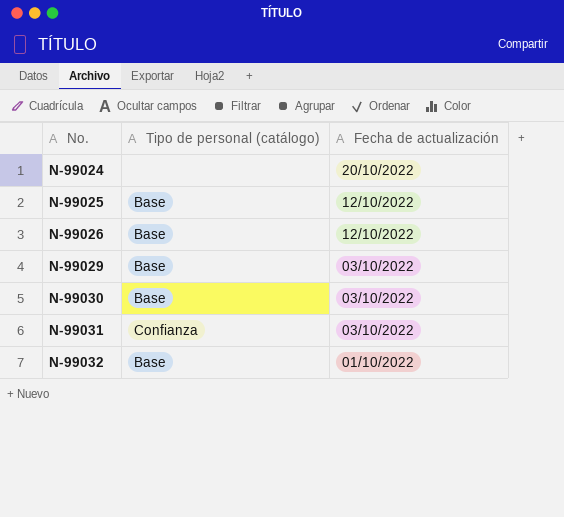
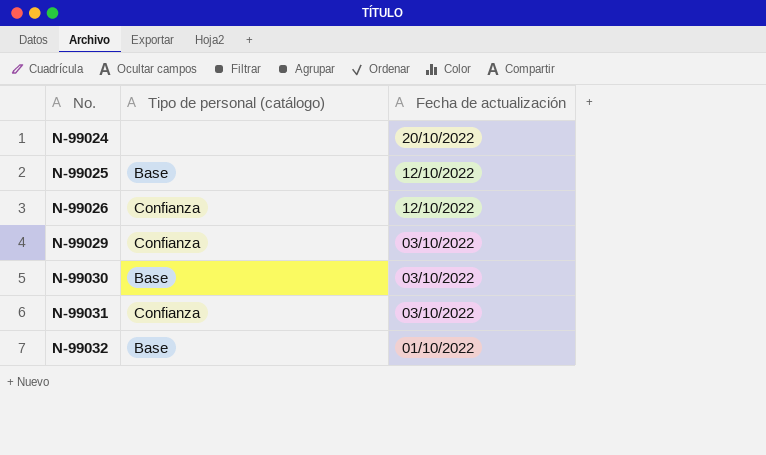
N-99026 | Tipo de personal (catálogo): Base -> Confianza
N-99029 | Tipo de personal (catálogo): Base -> Confianza

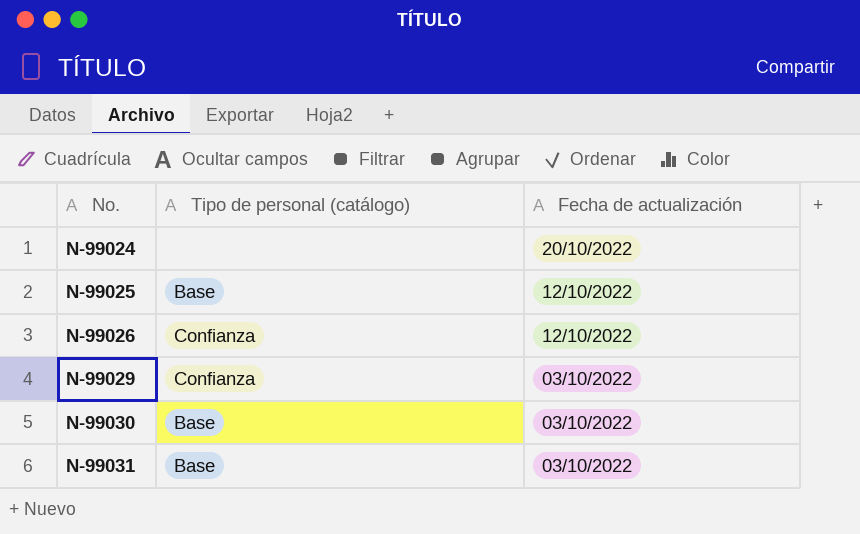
row N-99032: Base | 01/10/2022 -> none
N-99031 | Tipo de personal (catálogo): Confianza -> Base

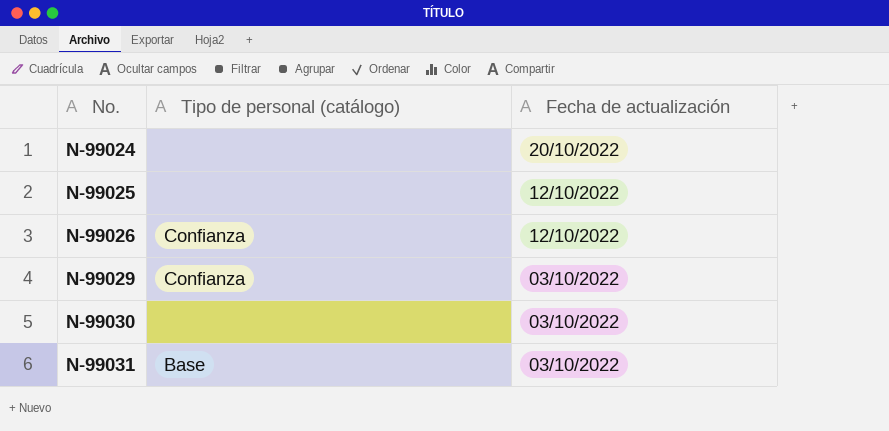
N-99025 | Tipo de personal (catálogo): Base -> none
N-99030 | Tipo de personal (catálogo): Base -> none

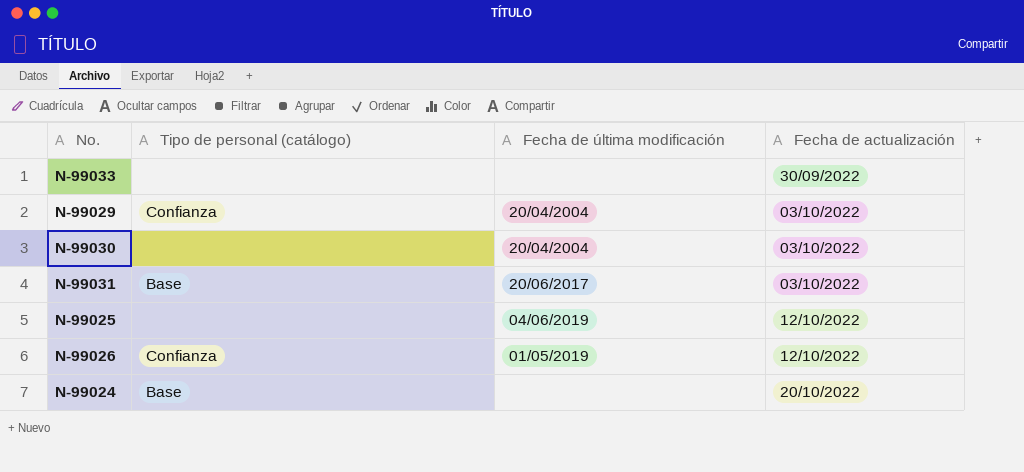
row order: No. ascending -> Fecha de actualización ascending
column Fecha de última modificación | position: none -> 3
row N-99033: none -> none | none | 30/09/2022
N-99024 | Tipo de personal (catálogo): none -> Base

